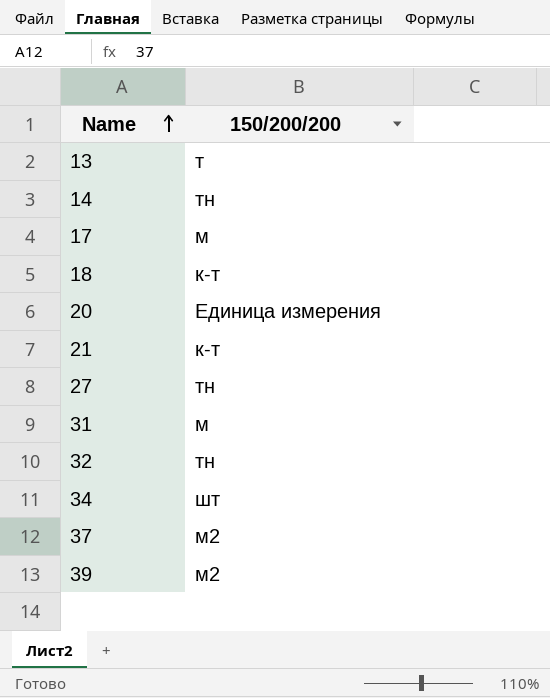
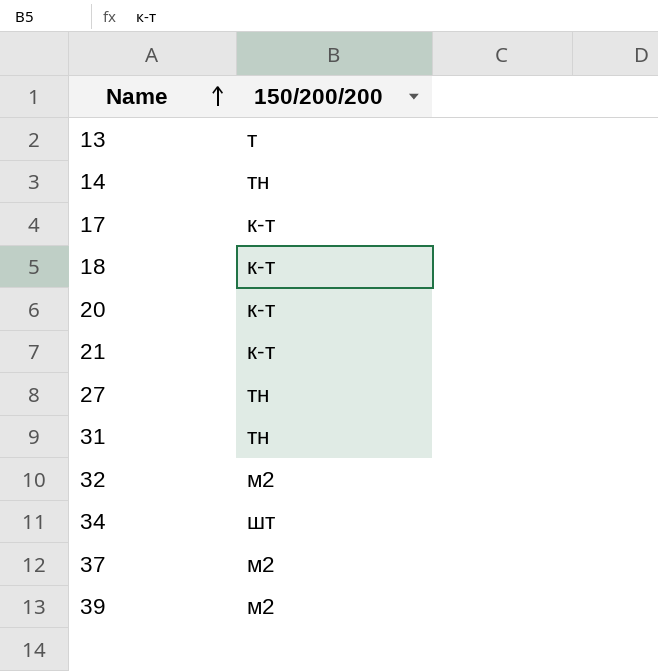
17 | 150/200/200: м -> к-т
20 | 150/200/200: Единица измерения -> к-т
31 | 150/200/200: м -> тн
32 | 150/200/200: тн -> м2

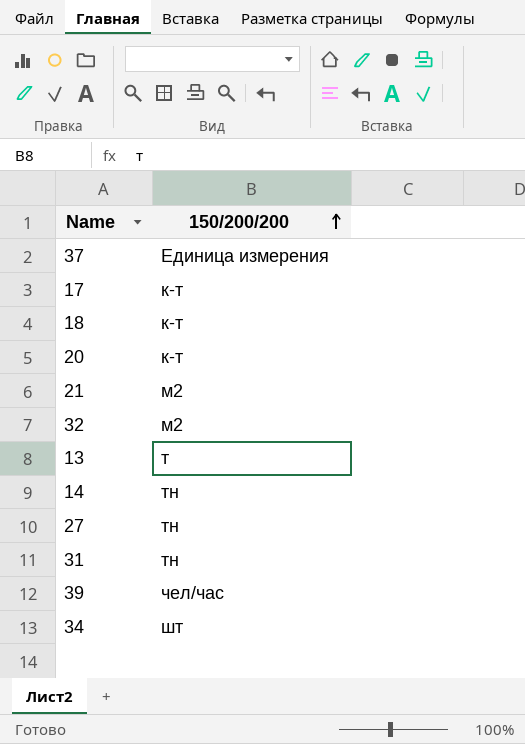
row order: Name ascending -> 150/200/200 ascending
37 | 150/200/200: м2 -> Единица измерения
21 | 150/200/200: к-т -> м2
39 | 150/200/200: м2 -> чел/час

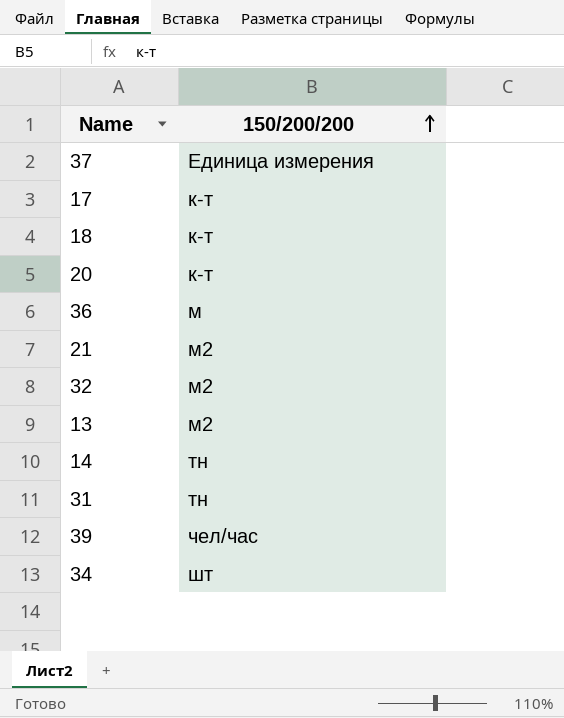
row 27: тн -> none
row 36: none -> м
13 | 150/200/200: т -> м2

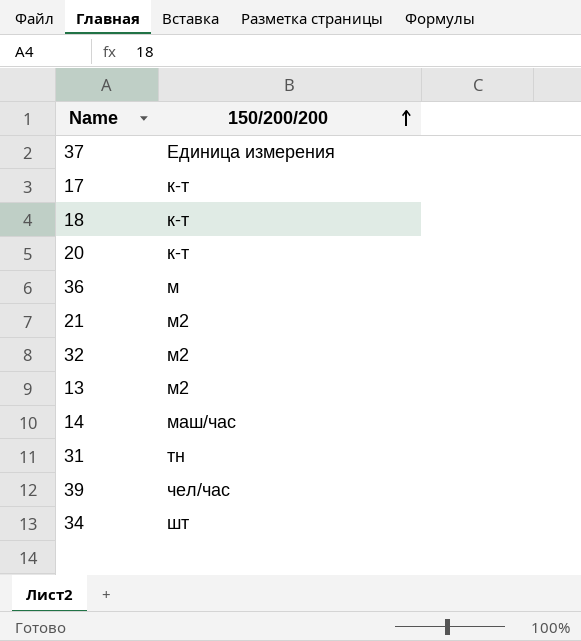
14 | 150/200/200: тн -> маш/час

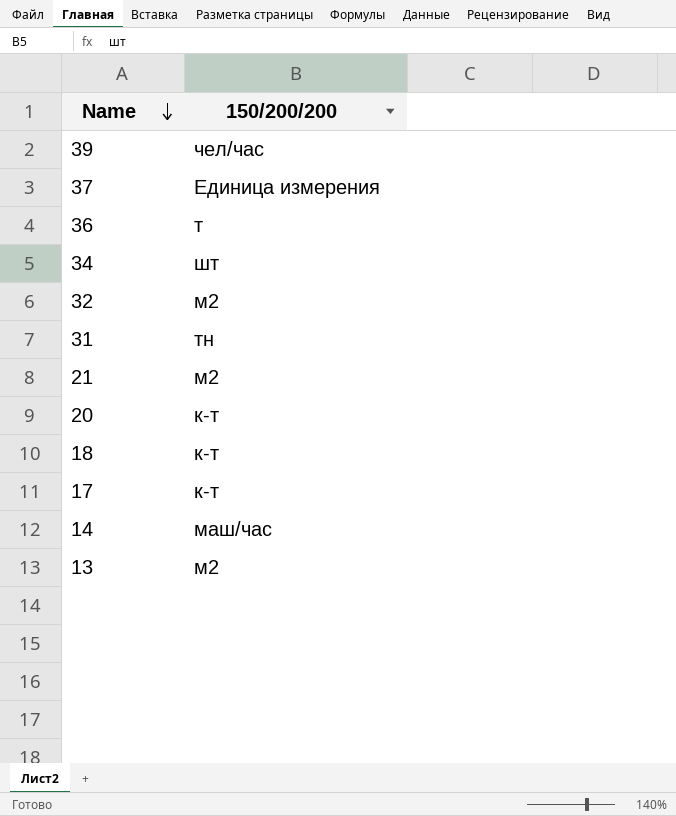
row order: 150/200/200 ascending -> Name descending
36 | 150/200/200: м -> т

